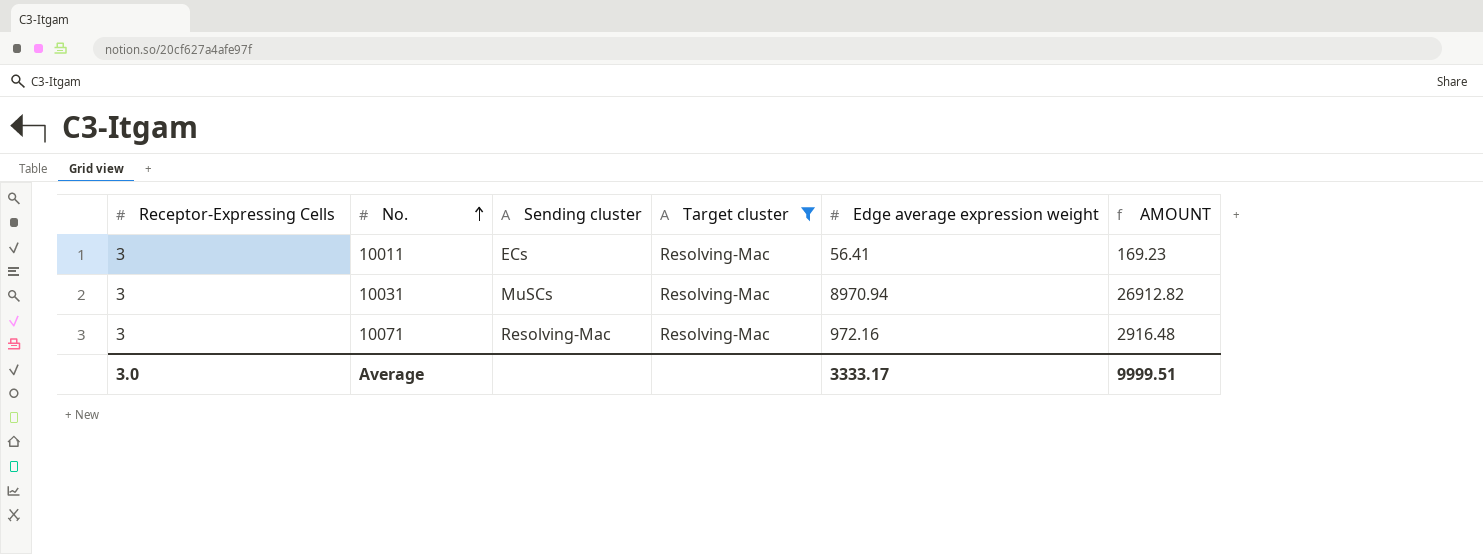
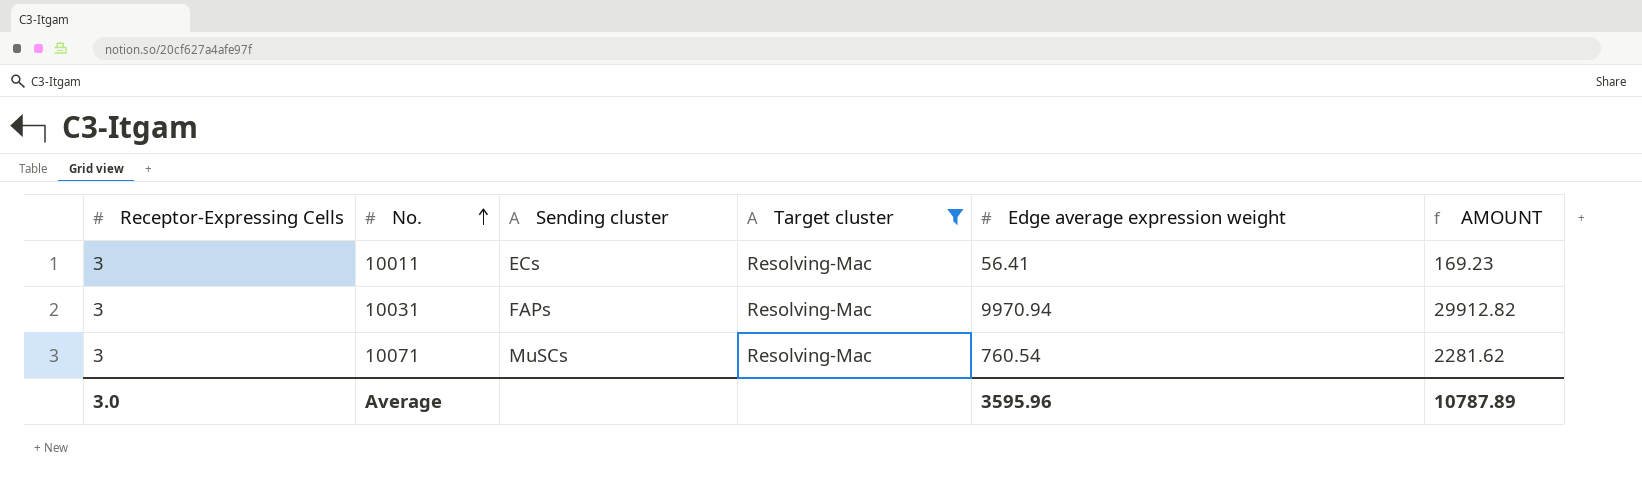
10031 | Sending cluster: MuSCs -> FAPs
10031 | Edge average expression weight: 8970.94 -> 9970.94
10031 | AMOUNT: 26912.82 -> 29912.82
10071 | Sending cluster: Resolving-Mac -> MuSCs
10071 | Edge average expression weight: 972.16 -> 760.54
10071 | AMOUNT: 2916.48 -> 2281.62
Average | Edge average expression weight: 3333.17 -> 3595.96
Average | AMOUNT: 9999.51 -> 10787.89

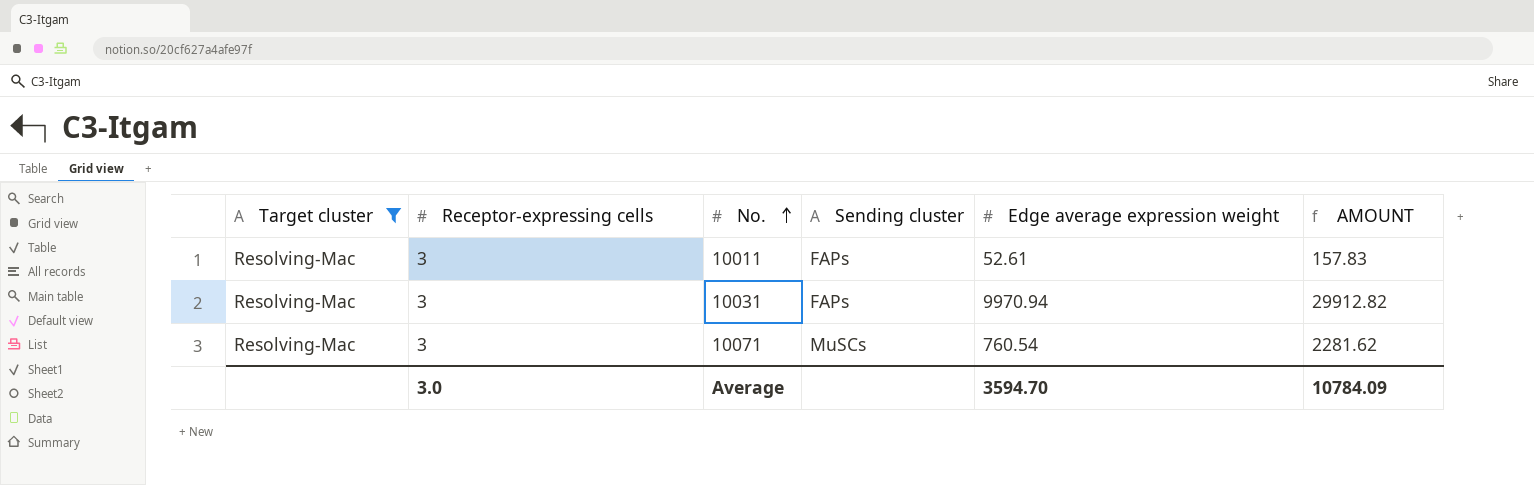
column Target cluster | position: 4 -> 1
column name: Receptor-Expressing Cells -> Receptor-expressing cells
10011 | Sending cluster: ECs -> FAPs
10011 | Edge average expression weight: 56.41 -> 52.61
10011 | AMOUNT: 169.23 -> 157.83
Average | Edge average expression weight: 3595.96 -> 3594.70
Average | AMOUNT: 10787.89 -> 10784.09

